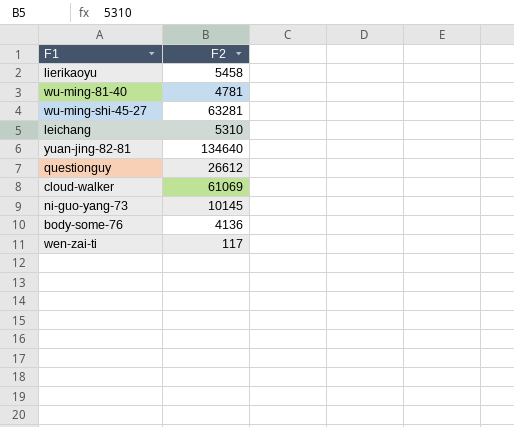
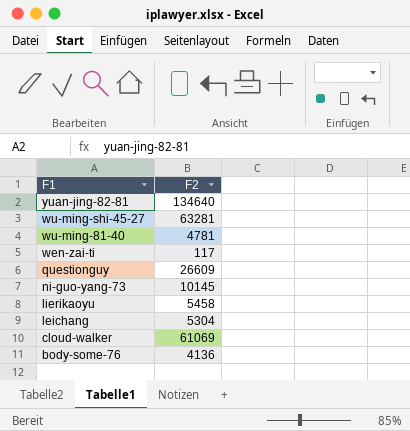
row order: none -> F1 descending
questionguy | F2: 26612 -> 26609
leichang | F2: 5310 -> 5304

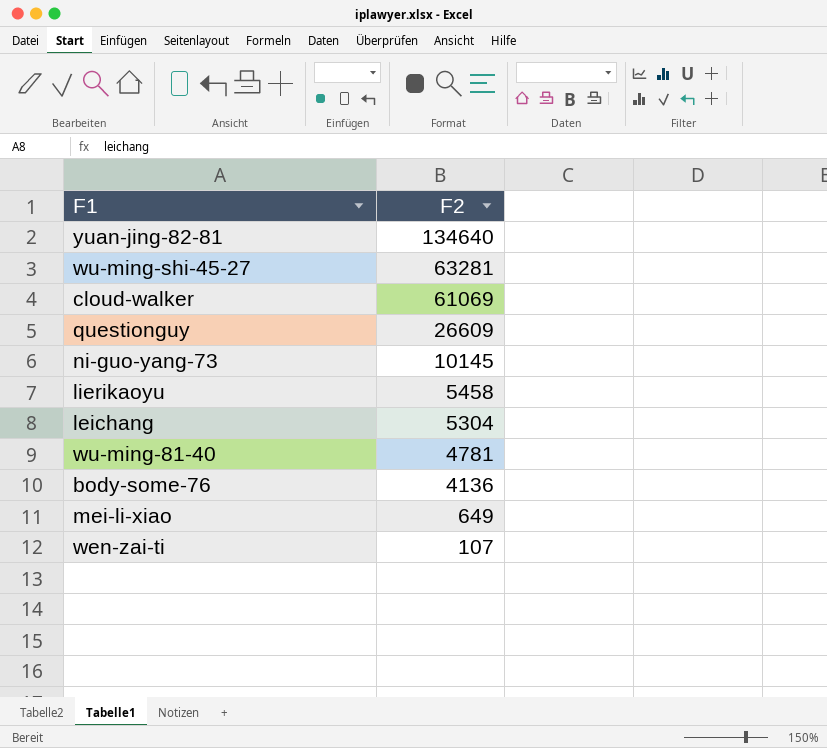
row order: F1 descending -> F2 descending
row mei-li-xiao: none -> 649
wen-zai-ti | F2: 117 -> 107

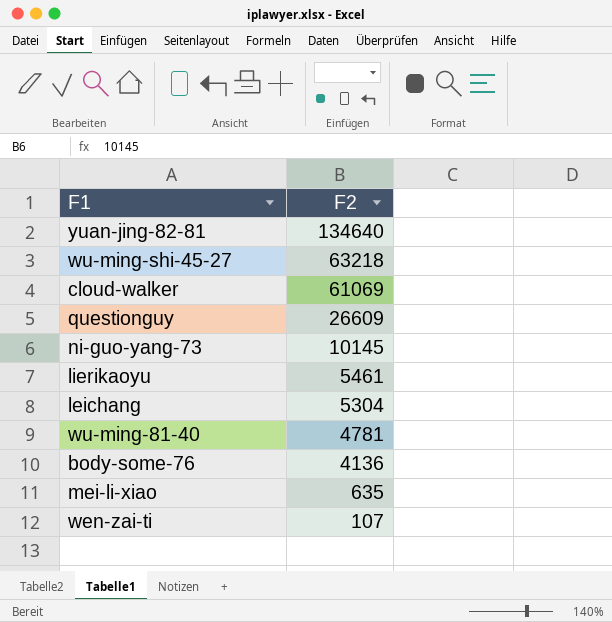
wu-ming-shi-45-27 | F2: 63281 -> 63218
lierikaoyu | F2: 5458 -> 5461
mei-li-xiao | F2: 649 -> 635

